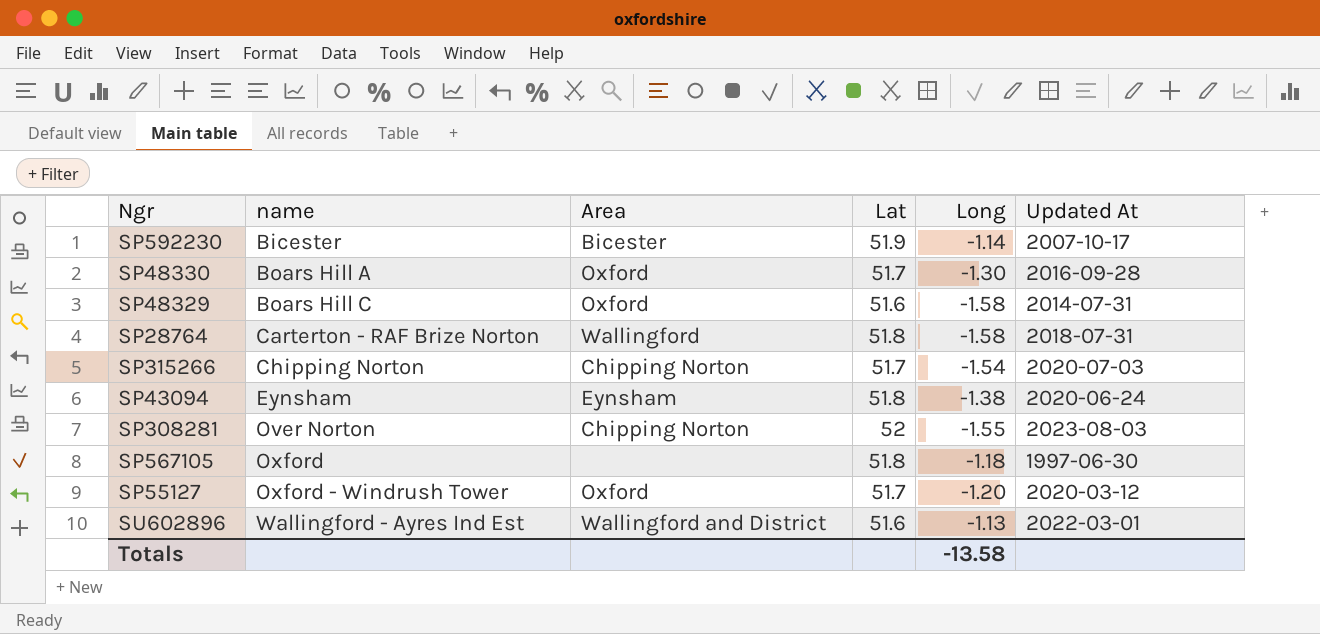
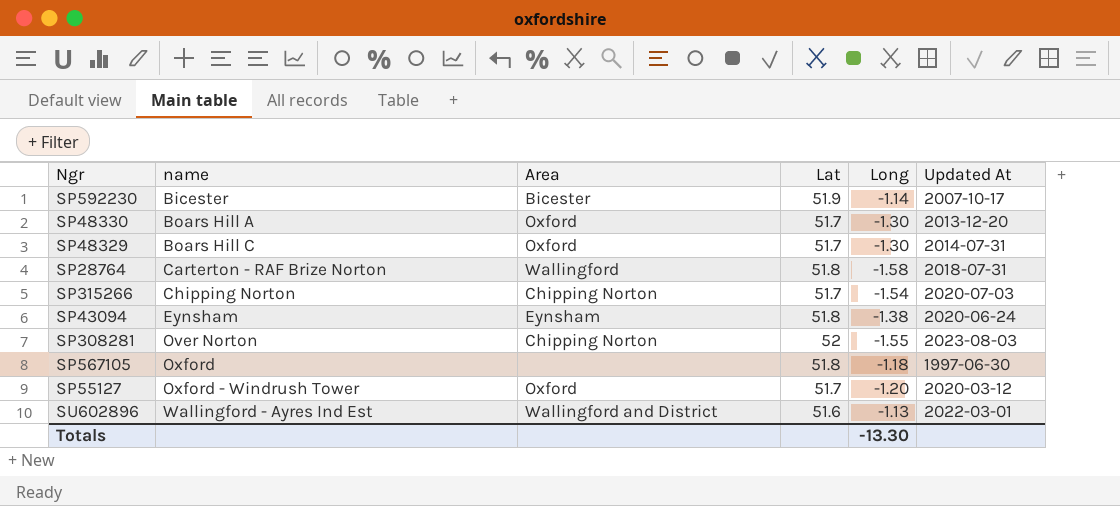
SP48330 | Updated At: 2016-09-28 -> 2013-12-20
SP48329 | Lat: 51.6 -> 51.7
SP48329 | Long: -1.58 -> -1.30
Totals | Long: -13.58 -> -13.30

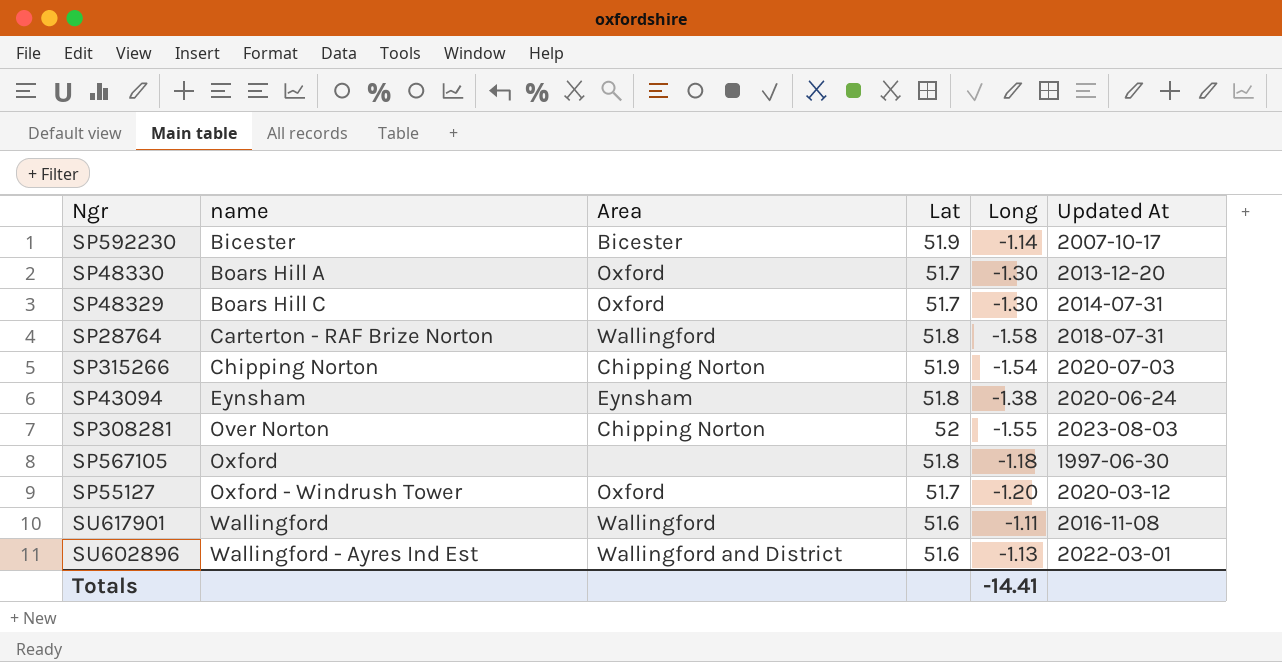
SP315266 | Lat: 51.7 -> 51.9
row SU617901: none -> Wallingford | Wallingford | 51.6 | -1.11 | 2016-11-08
Totals | Long: -13.30 -> -14.41

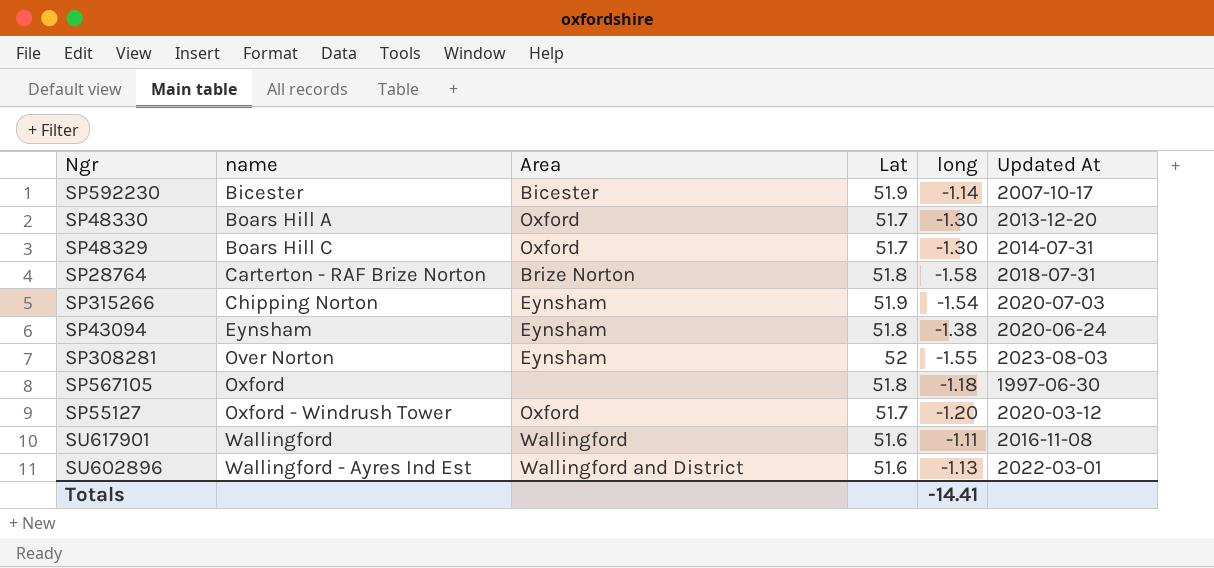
column name: Long -> long
SP28764 | Area: Wallingford -> Brize Norton
SP315266 | Area: Chipping Norton -> Eynsham
SP308281 | Area: Chipping Norton -> Eynsham

